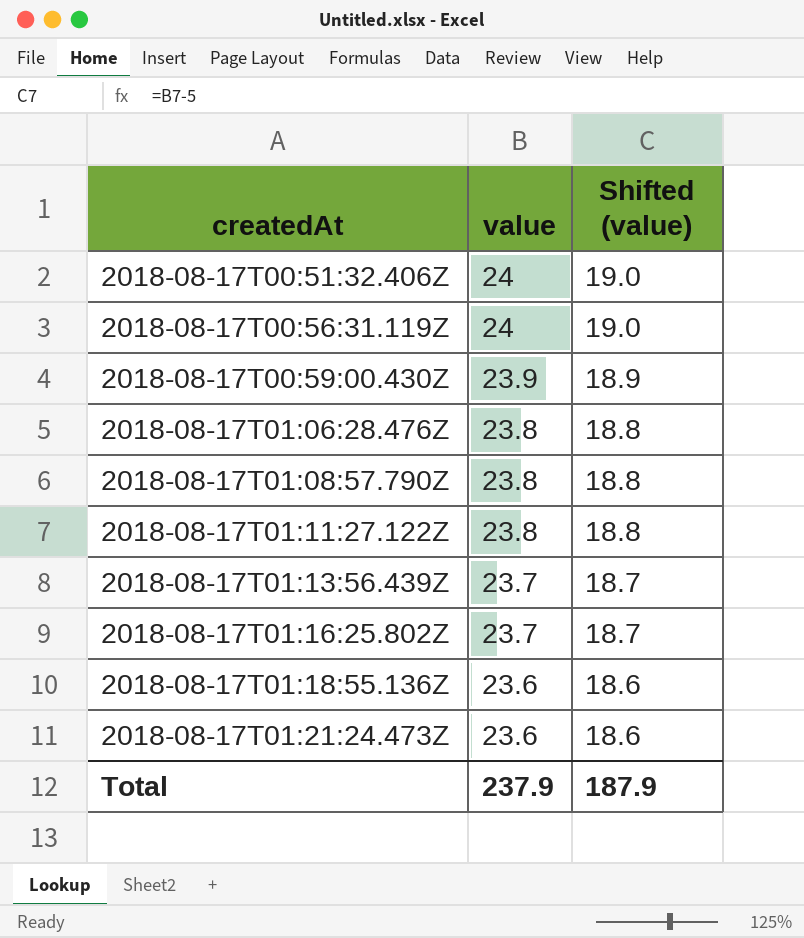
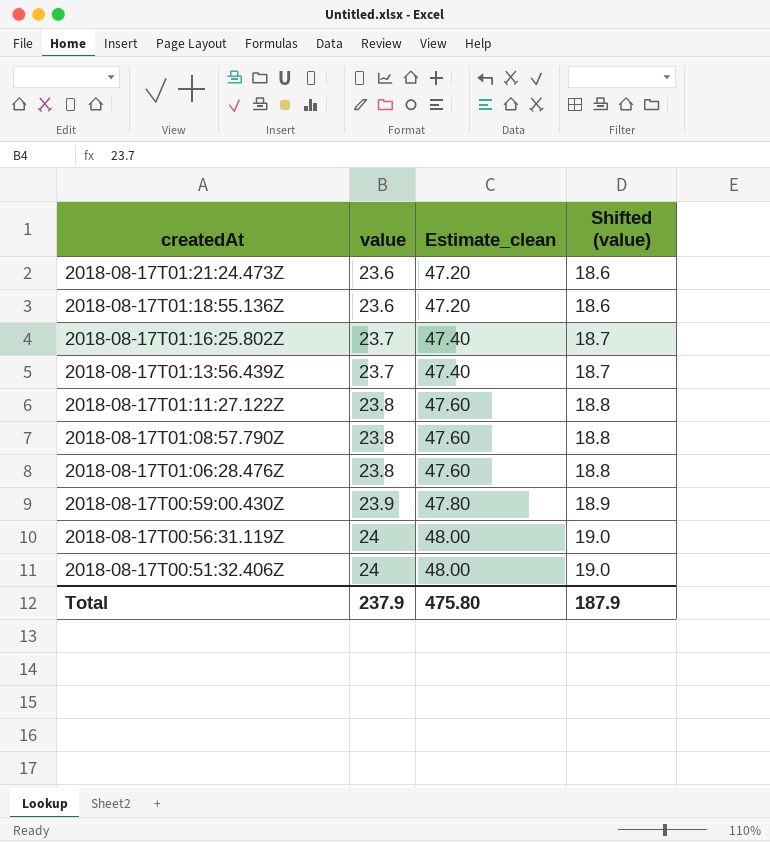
row order: createdAt ascending -> createdAt descending
column Estimate_clean | formula: none -> [value] * 2

